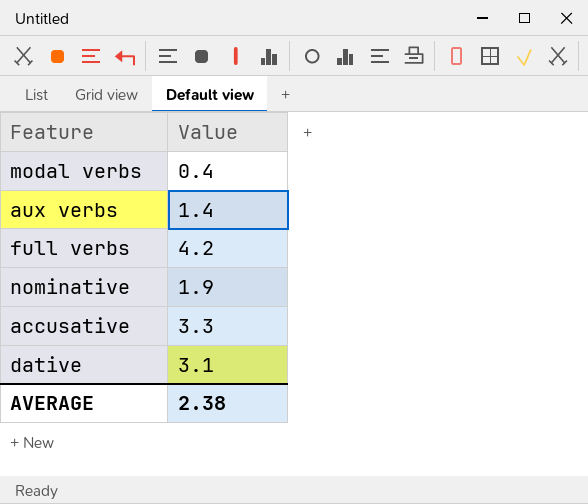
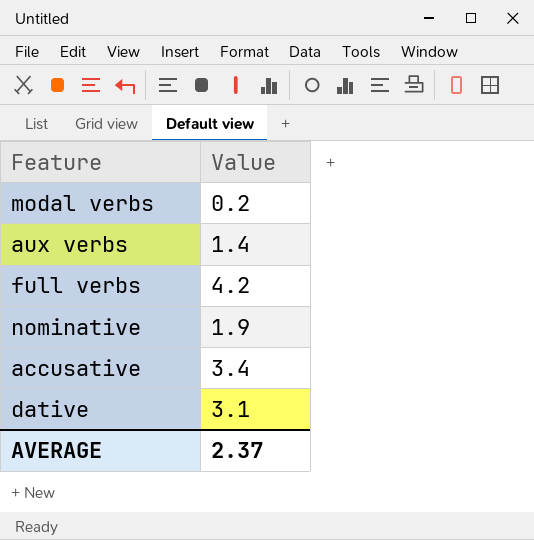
modal verbs | Value: 0.4 -> 0.2
accusative | Value: 3.3 -> 3.4
AVERAGE | Value: 2.38 -> 2.37

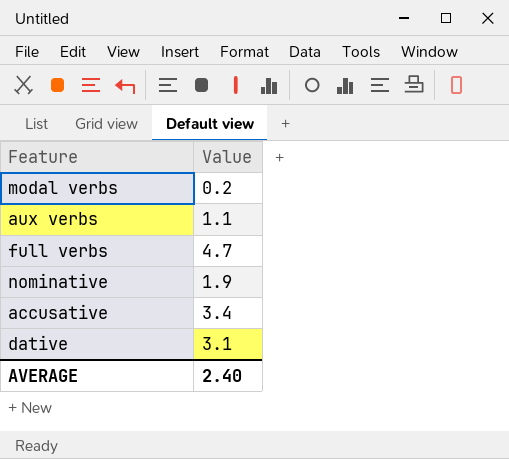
aux verbs | Value: 1.4 -> 1.1
full verbs | Value: 4.2 -> 4.7
AVERAGE | Value: 2.37 -> 2.40

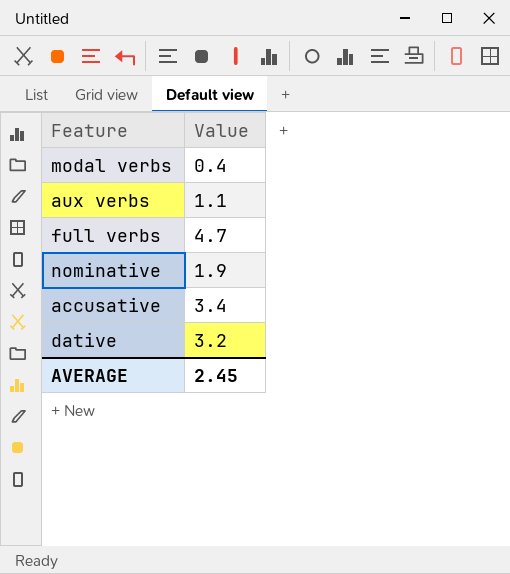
modal verbs | Value: 0.2 -> 0.4
dative | Value: 3.1 -> 3.2
AVERAGE | Value: 2.40 -> 2.45

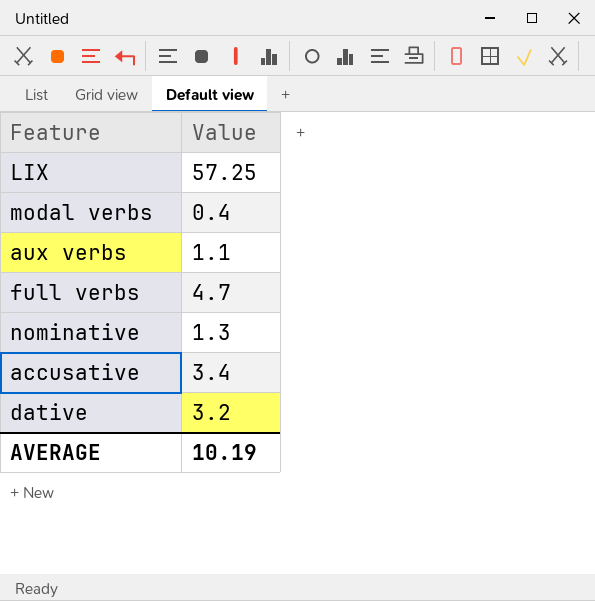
row LIX: none -> 57.25
nominative | Value: 1.9 -> 1.3
AVERAGE | Value: 2.45 -> 10.19

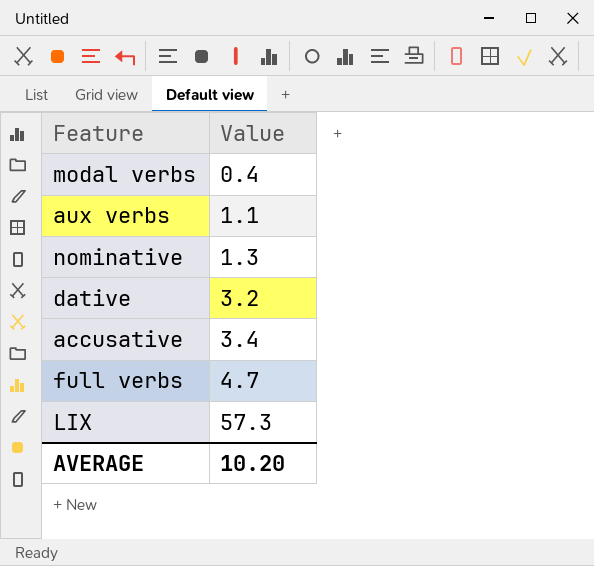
row order: none -> Value ascending
LIX | Value: 57.25 -> 57.3
AVERAGE | Value: 10.19 -> 10.20

